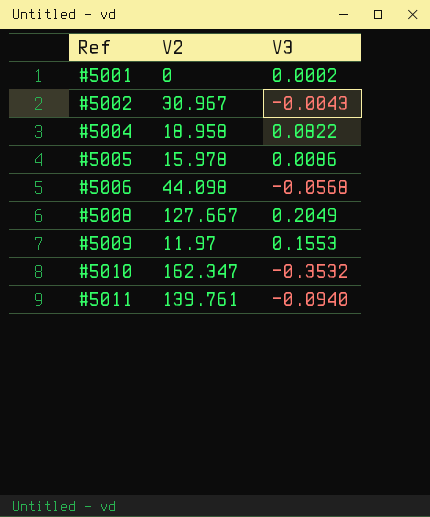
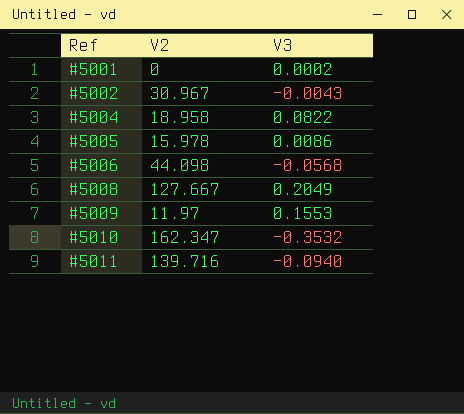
#5011 | V2: 139.761 -> 139.716

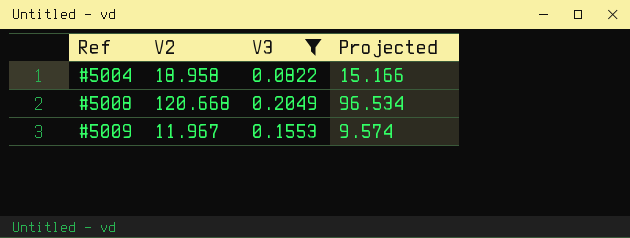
filter: none -> V3 >= 0.0822
column Projected | formula: none -> [V2] * 0.8
#5008 | V2: 127.667 -> 120.668
#5009 | V2: 11.97 -> 11.967

